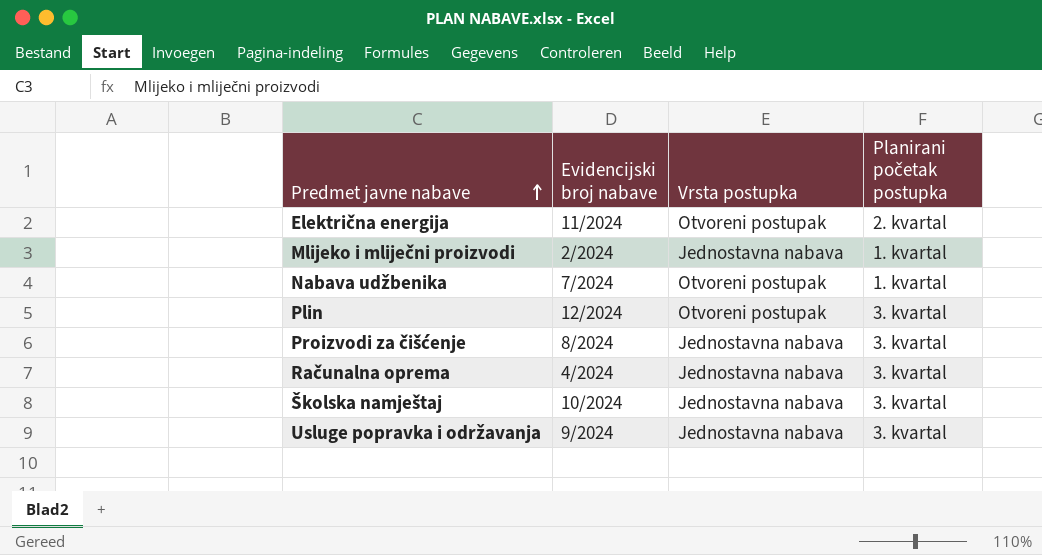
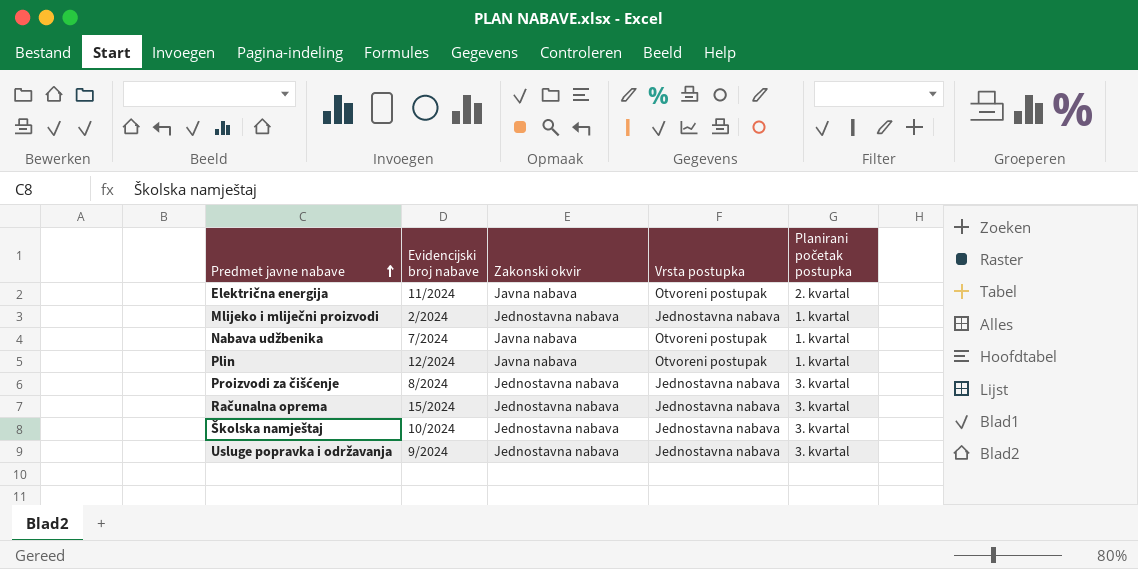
column Zakonski okvir | position: none -> 3
Plin | Planirani početak postupka: 3. kvartal -> 1. kvartal
Računalna oprema | Evidencijski broj nabave: 4/2024 -> 15/2024

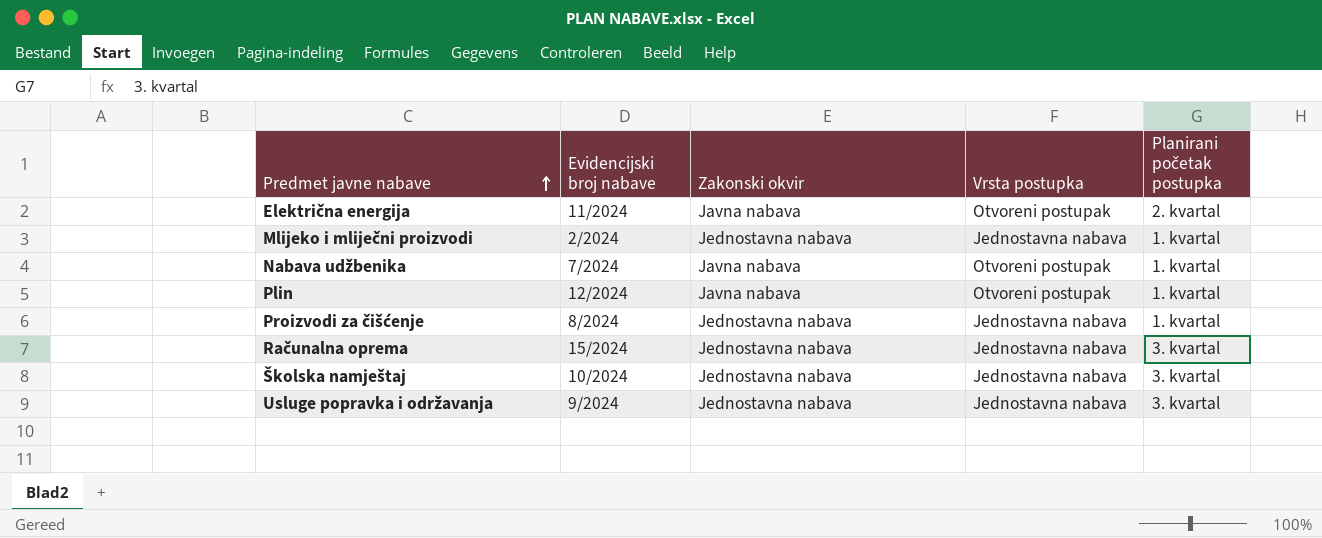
Proizvodi za čišćenje | Planirani početak postupka: 3. kvartal -> 1. kvartal

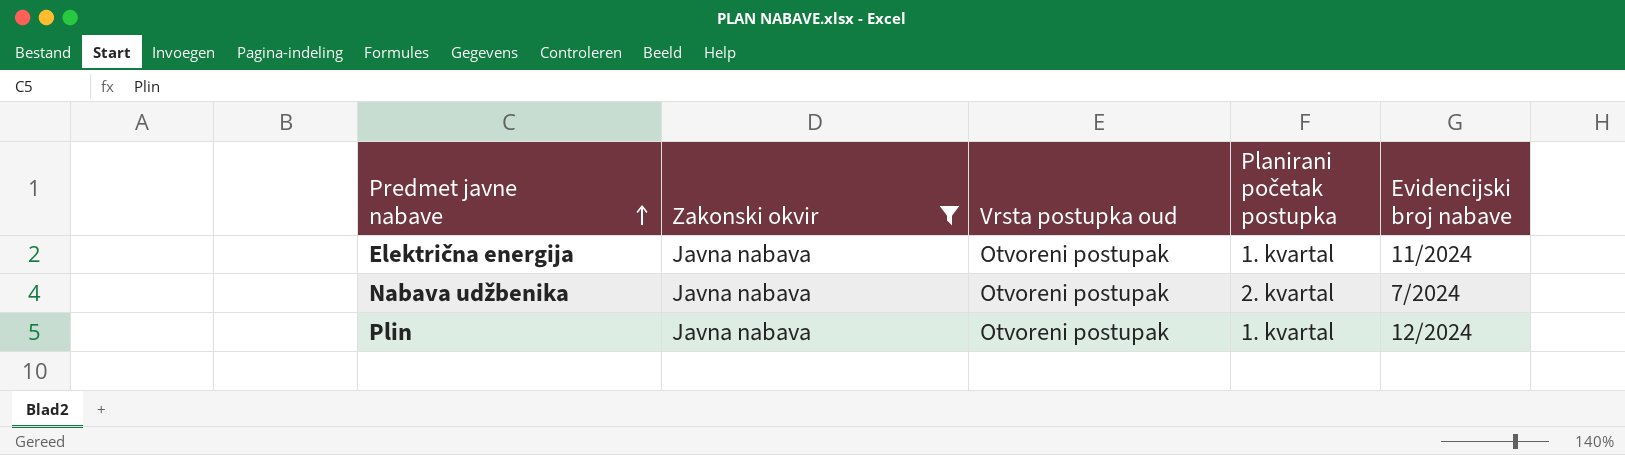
filter: none -> Zakonski okvir = Javna nabava
column name: Vrsta postupka -> Vrsta postupka oud
column Evidencijski broj nabave | position: 2 -> 5
Električna energija | Planirani početak postupka: 2. kvartal -> 1. kvartal
Nabava udžbenika | Planirani početak postupka: 1. kvartal -> 2. kvartal

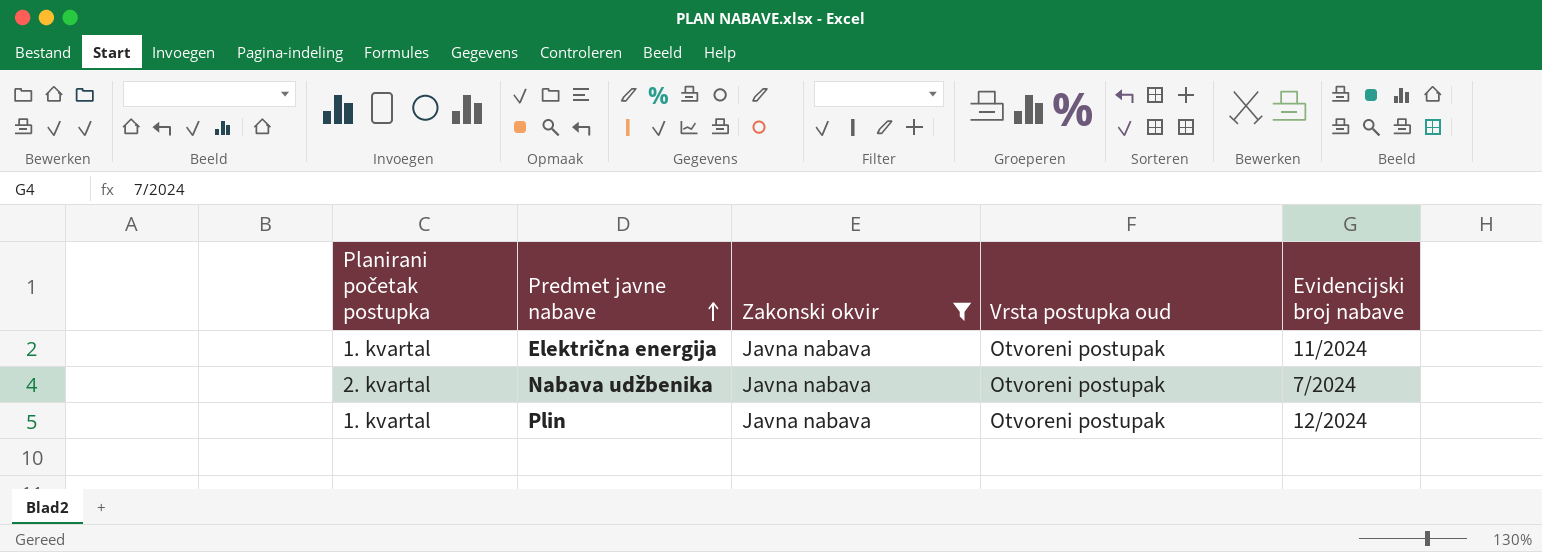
column Planirani početak postupka | position: 4 -> 1

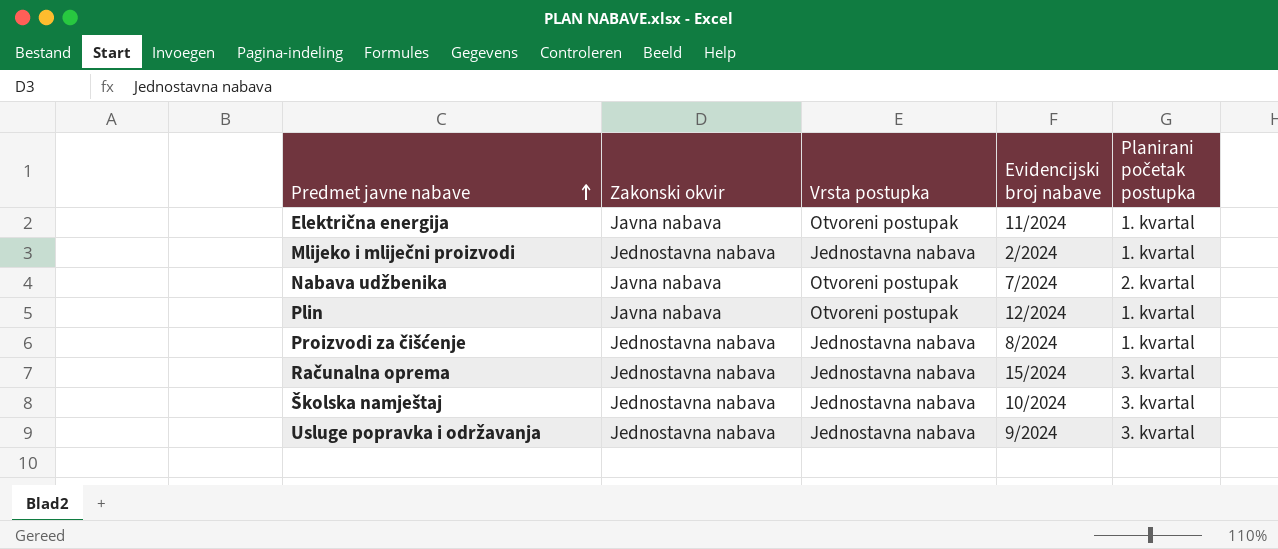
filter: Zakonski okvir = Javna nabava -> none
column name: Vrsta postupka oud -> Vrsta postupka
column Planirani početak postupka | position: 1 -> 5

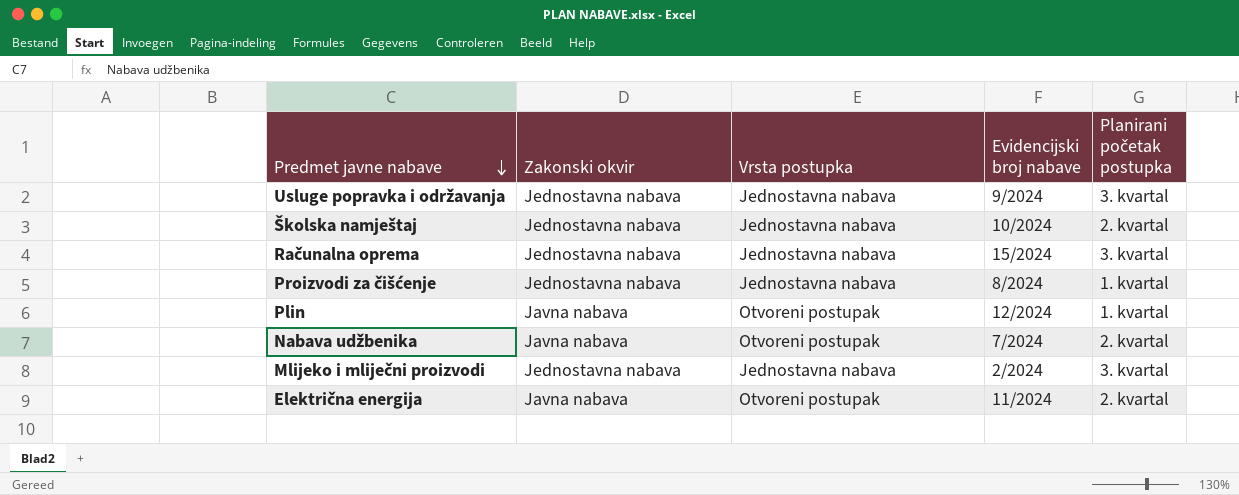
row order: Predmet javne nabave ascending -> Predmet javne nabave descending
Školska namještaj | Planirani početak postupka: 3. kvartal -> 2. kvartal
Mlijeko i mliječni proizvodi | Planirani početak postupka: 1. kvartal -> 3. kvartal
Električna energija | Planirani početak postupka: 1. kvartal -> 2. kvartal

